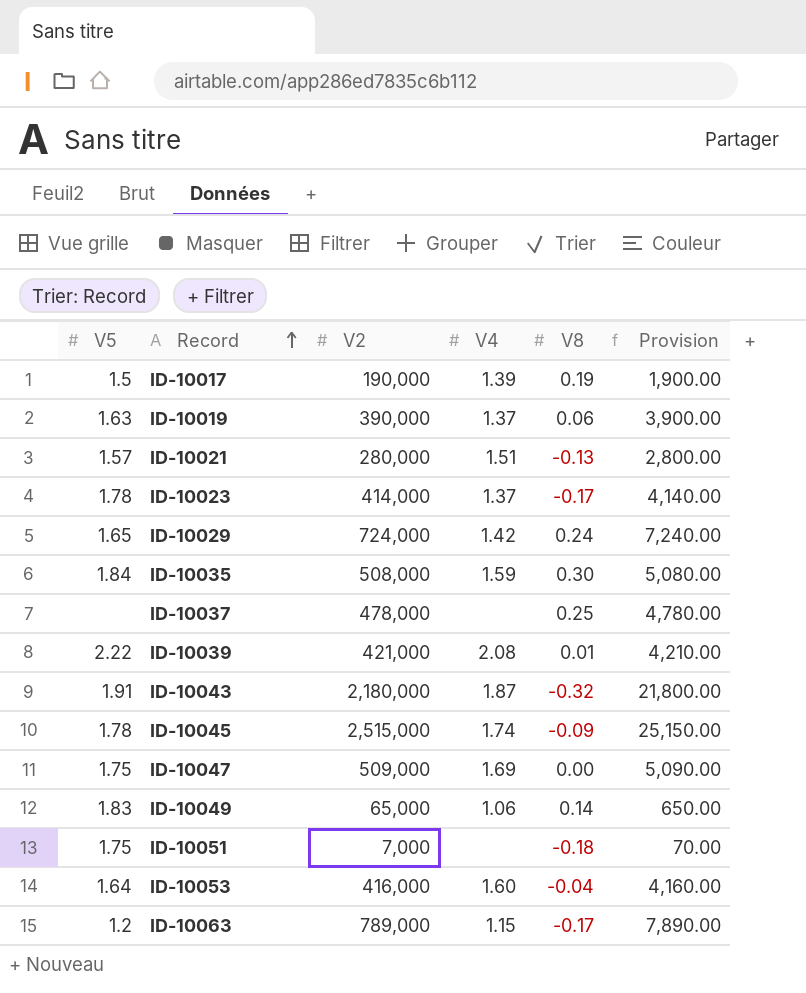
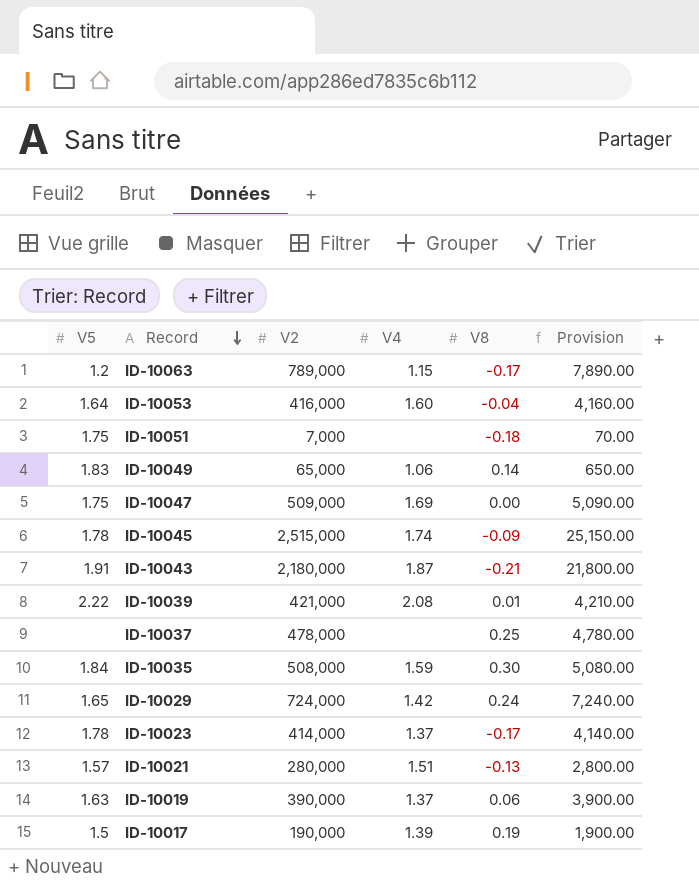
row order: Record ascending -> Record descending
ID-10043 | V8: -0.32 -> -0.21

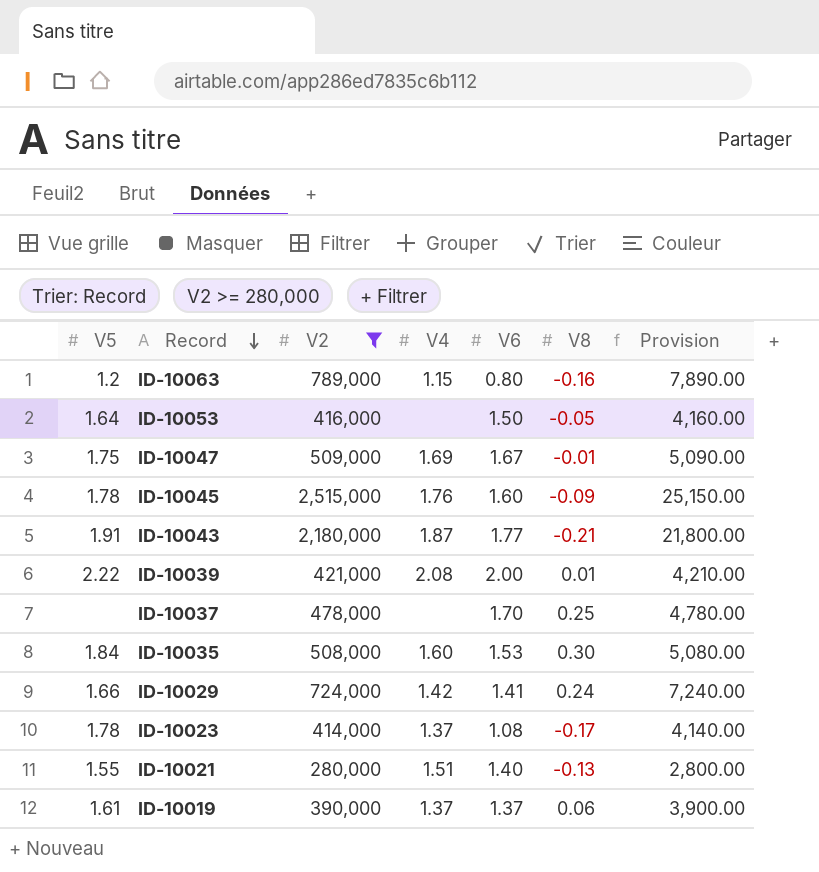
filter: none -> V2 >= 280,000
column V6 | position: none -> 5
ID-10063 | V8: -0.17 -> -0.16
ID-10053 | V4: 1.60 -> none
ID-10053 | V8: -0.04 -> -0.05
ID-10047 | V8: 0.00 -> -0.01
ID-10045 | V4: 1.74 -> 1.76
ID-10035 | V4: 1.59 -> 1.60
ID-10029 | V5: 1.65 -> 1.66
ID-10021 | V5: 1.57 -> 1.55
ID-10019 | V5: 1.63 -> 1.61

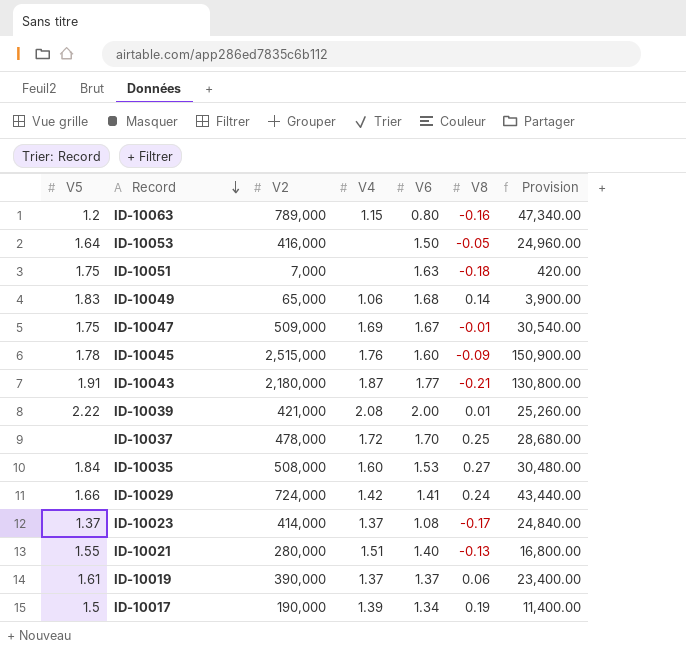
filter: V2 >= 280,000 -> none
column Provision | formula: [V2] * 0.01 -> [V2] * 0.06
ID-10037 | V4: none -> 1.72
ID-10035 | V8: 0.30 -> 0.27
ID-10023 | V5: 1.78 -> 1.37

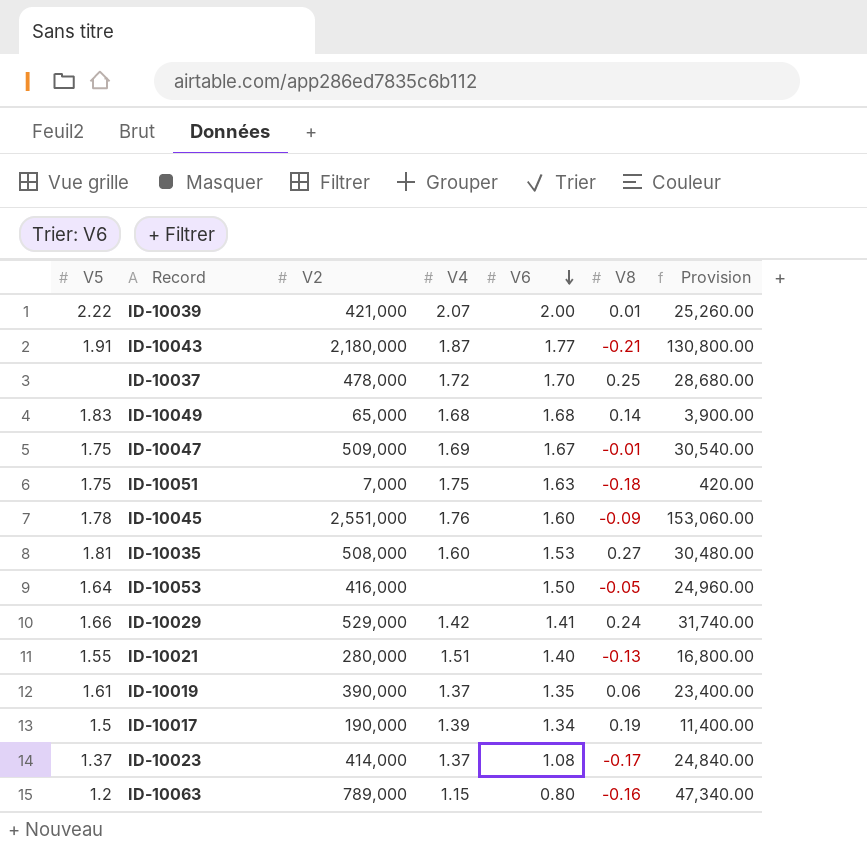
row order: Record descending -> V6 descending
ID-10039 | V4: 2.08 -> 2.07
ID-10049 | V4: 1.06 -> 1.68
ID-10051 | V4: none -> 1.75
ID-10045 | V2: 2,515,000 -> 2,551,000
ID-10045 | Provision: 150,900.00 -> 153,060.00
ID-10035 | V5: 1.84 -> 1.81
ID-10029 | V2: 724,000 -> 529,000
ID-10029 | Provision: 43,440.00 -> 31,740.00
ID-10019 | V6: 1.37 -> 1.35

